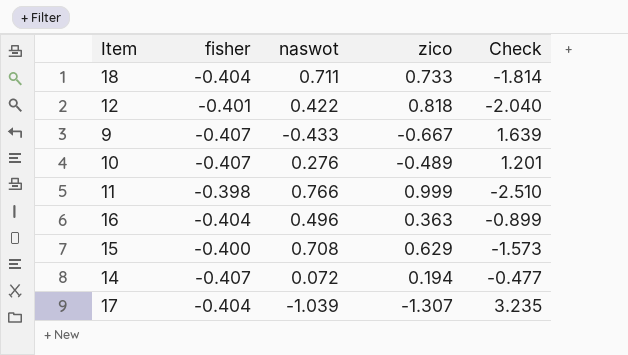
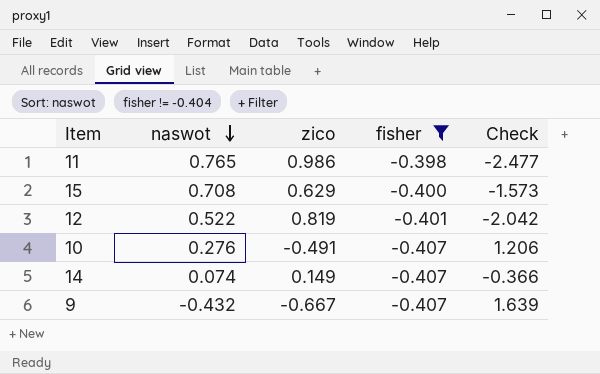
filter: none -> fisher != -0.404
row order: none -> naswot descending
column fisher | position: 2 -> 4
11 | naswot: 0.766 -> 0.765
11 | zico: 0.999 -> 0.986
11 | Check: -2.510 -> -2.477
12 | naswot: 0.422 -> 0.522
12 | zico: 0.818 -> 0.819
12 | Check: -2.040 -> -2.042
10 | zico: -0.489 -> -0.491
10 | Check: 1.201 -> 1.206
14 | naswot: 0.072 -> 0.074
14 | zico: 0.194 -> 0.149
14 | Check: -0.477 -> -0.366
9 | naswot: -0.433 -> -0.432

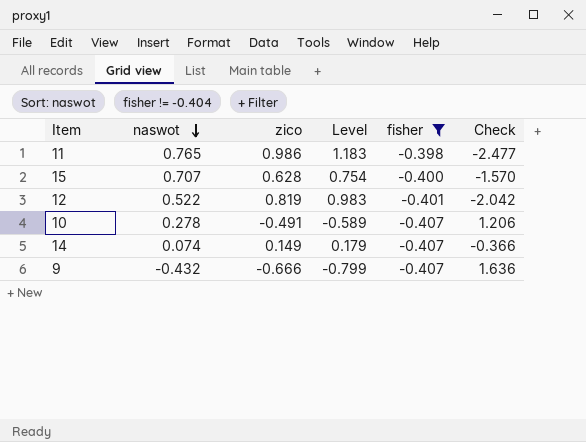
column Level | formula: none -> [zico] * 1.2
15 | naswot: 0.708 -> 0.707
15 | zico: 0.629 -> 0.628
15 | Check: -1.573 -> -1.570
10 | naswot: 0.276 -> 0.278
9 | zico: -0.667 -> -0.666
9 | Check: 1.639 -> 1.636

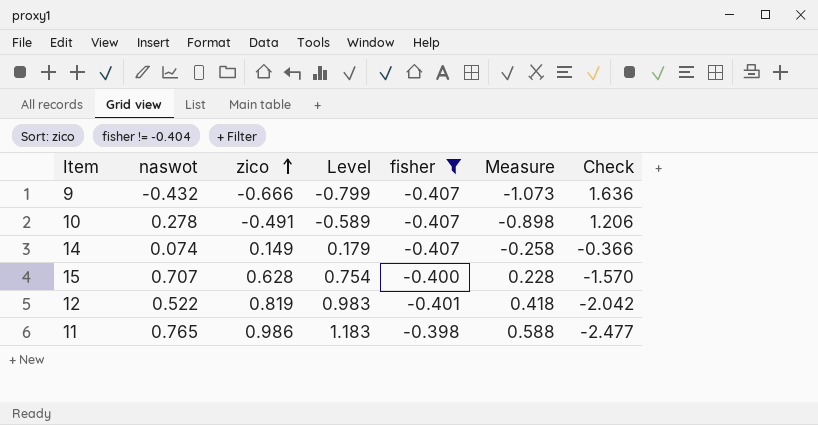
row order: naswot descending -> zico ascending
column Measure | formula: none -> [zico] + [fisher]

